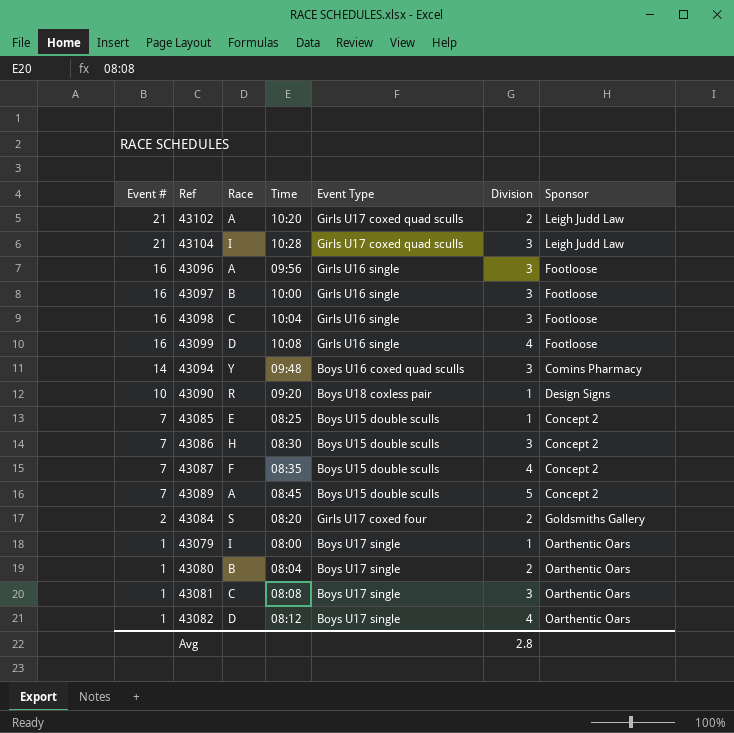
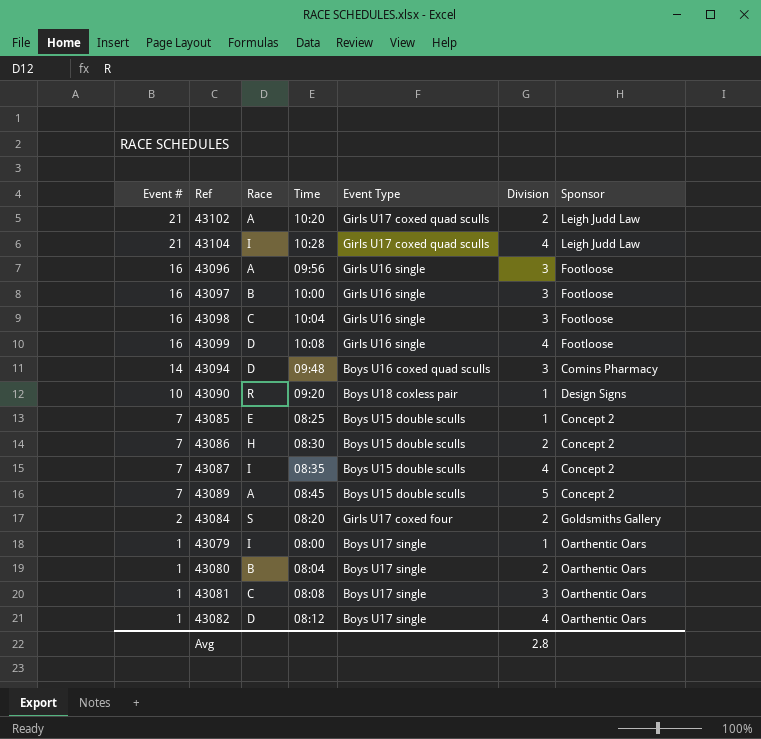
43104 | Division: 3 -> 4
43094 | Race: Y -> D
43086 | Division: 3 -> 2
43087 | Race: F -> I

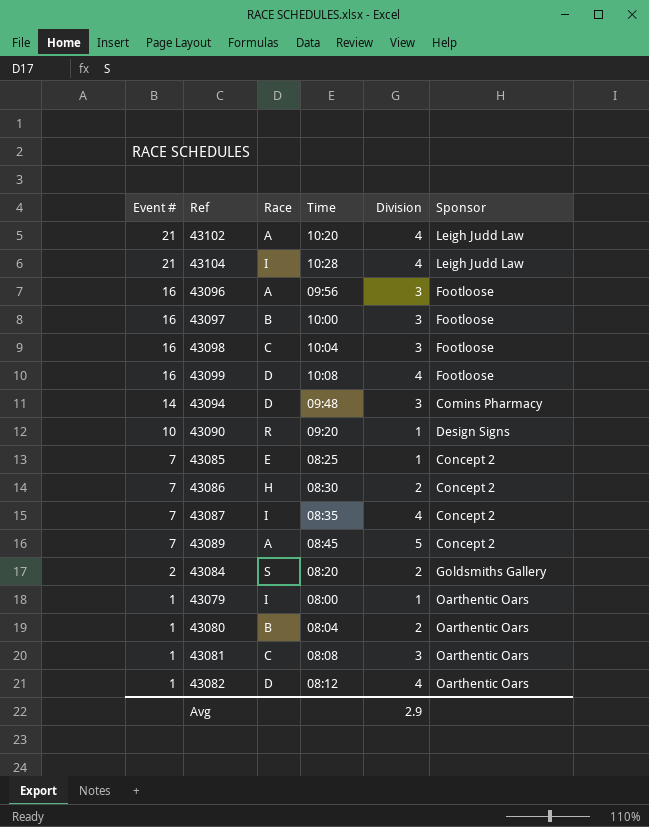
column Event Type | position: 5 -> none
43102 | Division: 2 -> 4
Avg | Division: 2.8 -> 2.9

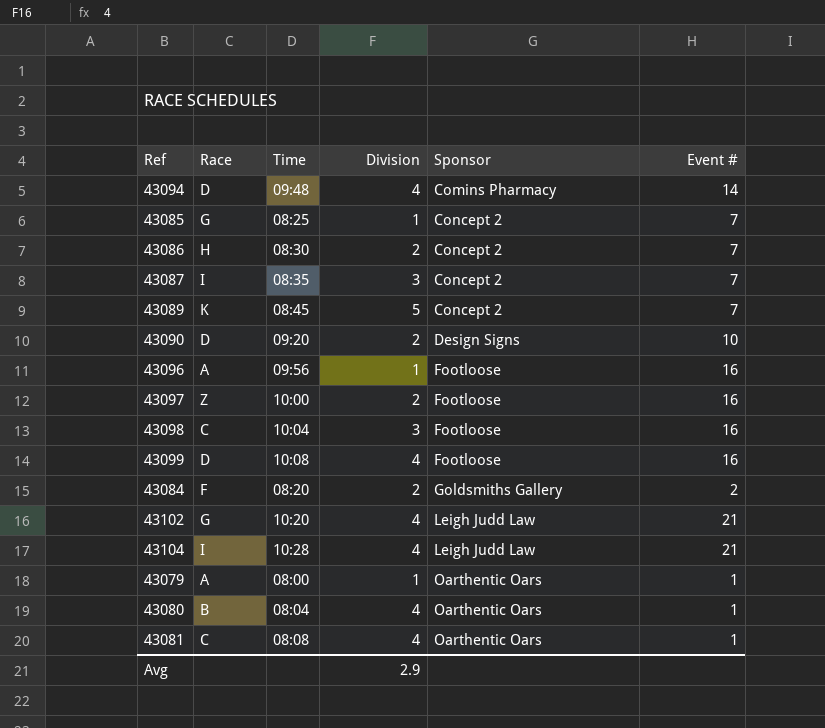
row order: Event # descending -> Sponsor ascending
column Event # | position: 1 -> 6
row 43082: 1 | D | 08:12 | 4 | Oarthentic Oars -> none
43094 | Division: 3 -> 4
43085 | Race: E -> G
43087 | Division: 4 -> 3
43089 | Race: A -> K
43090 | Race: R -> D
43090 | Division: 1 -> 2
43096 | Division: 3 -> 1
43097 | Race: B -> Z
43097 | Division: 3 -> 2
43084 | Race: S -> F
43102 | Race: A -> G
43079 | Race: I -> A
43080 | Division: 2 -> 4
43081 | Division: 3 -> 4

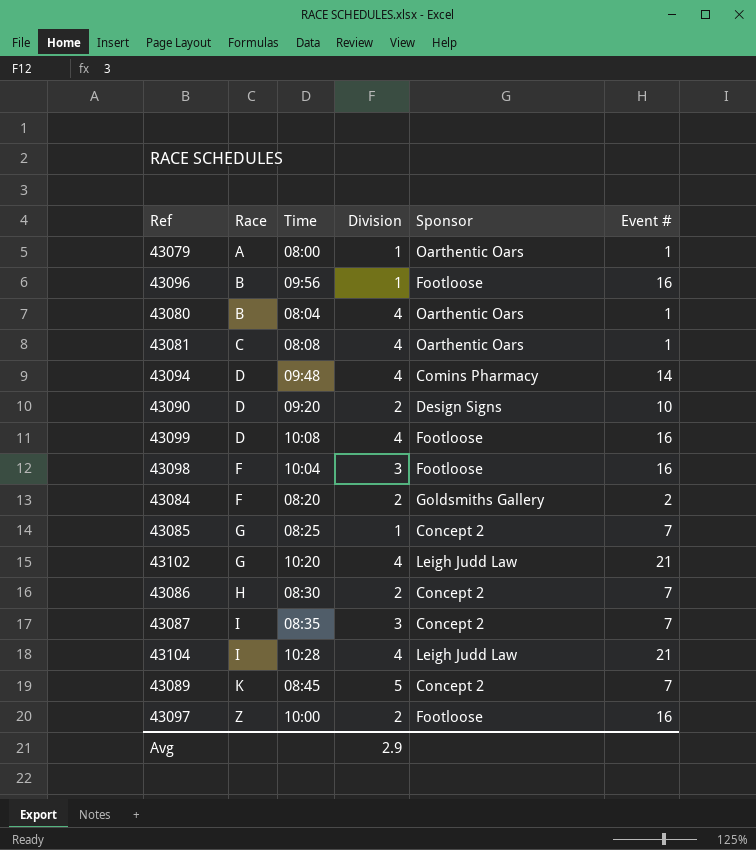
row order: Sponsor ascending -> Race ascending
43096 | Race: A -> B
43098 | Race: C -> F

